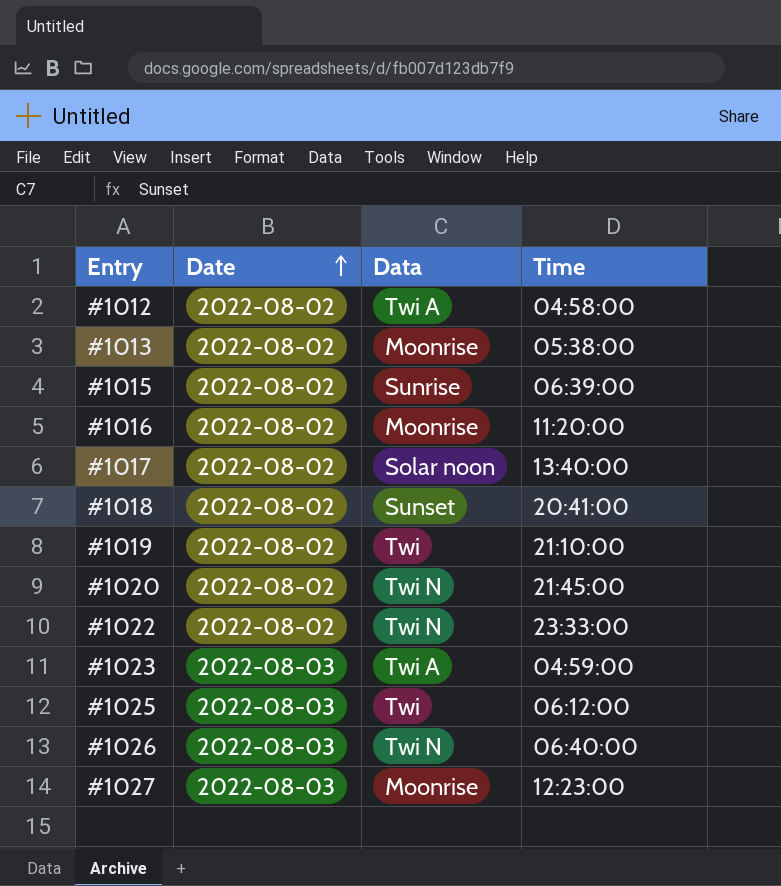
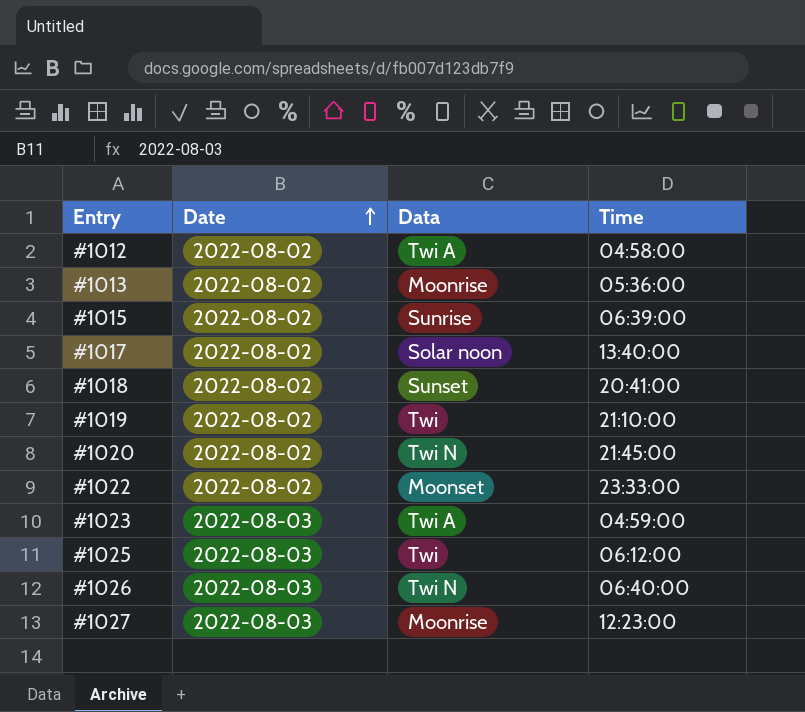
row #1016: 2022-08-02 | Moonrise | 11:20:00 -> none
#1013 | Time: 05:38:00 -> 05:36:00
#1022 | Data: Twi N -> Moonset

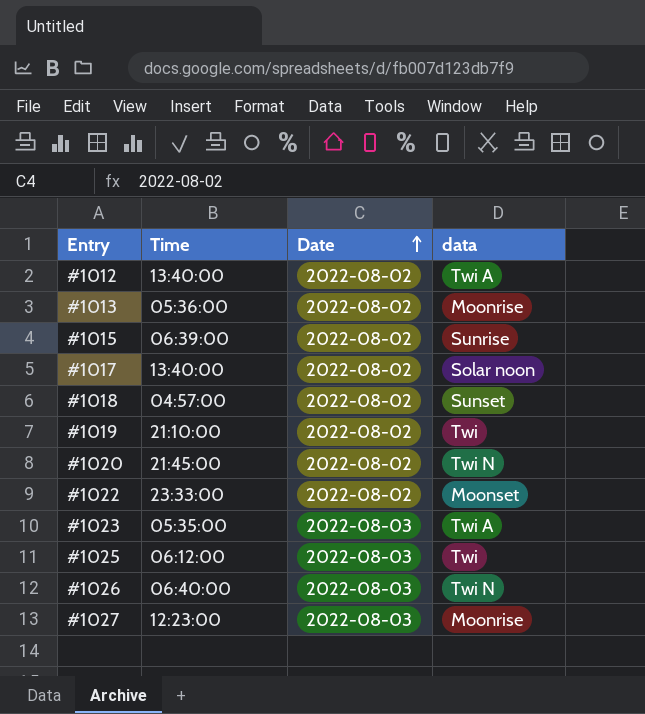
column Time | position: 4 -> 2
column name: Data -> data
#1012 | Time: 04:58:00 -> 13:40:00
#1018 | Time: 20:41:00 -> 04:57:00
#1023 | Time: 04:59:00 -> 05:35:00

